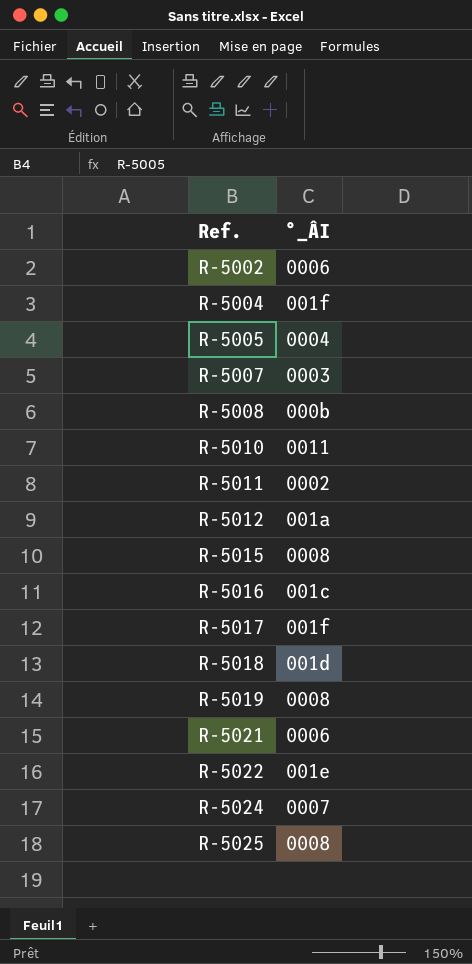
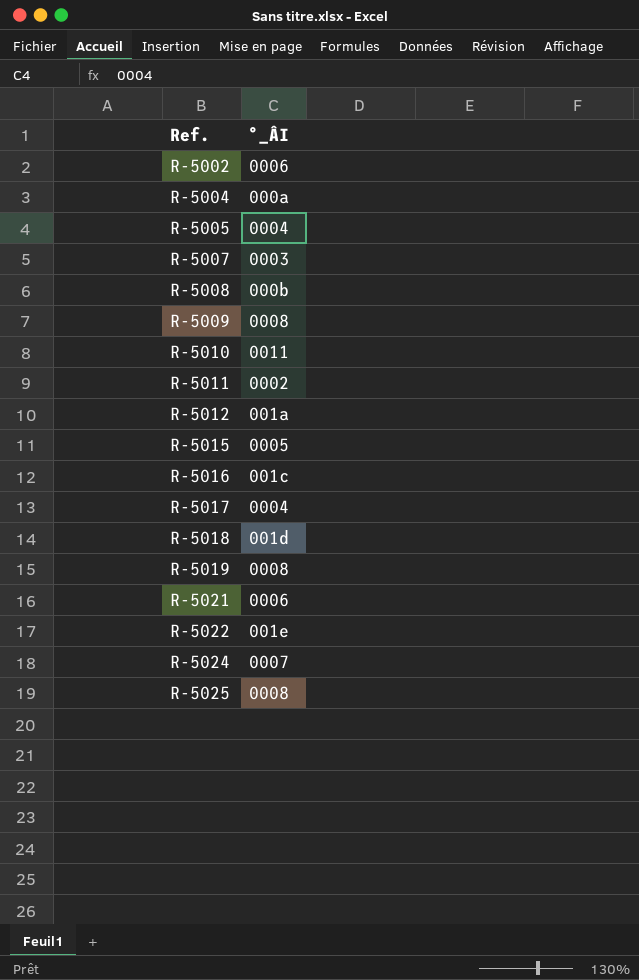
R-5004 | °_ÂI: 001f -> 000a
row R-5009: none -> 0008
R-5015 | °_ÂI: 0008 -> 0005
R-5017 | °_ÂI: 001f -> 0004

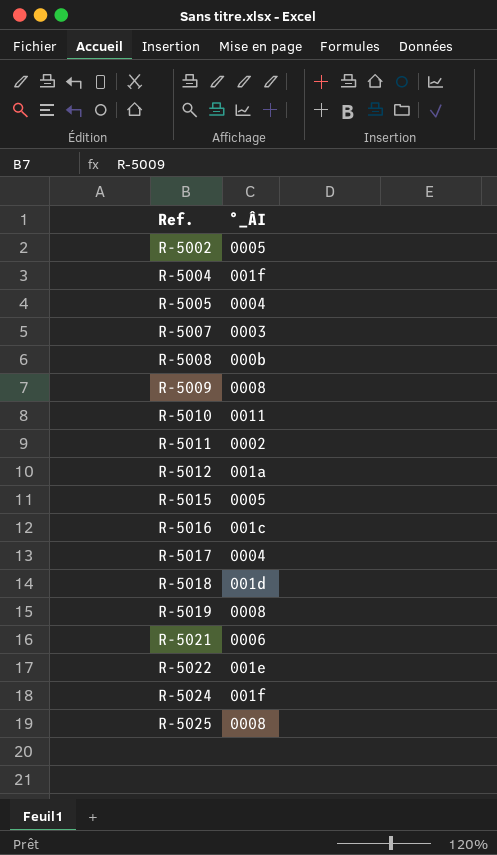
R-5002 | °_ÂI: 0006 -> 0005
R-5004 | °_ÂI: 000a -> 001f
R-5024 | °_ÂI: 0007 -> 001f

